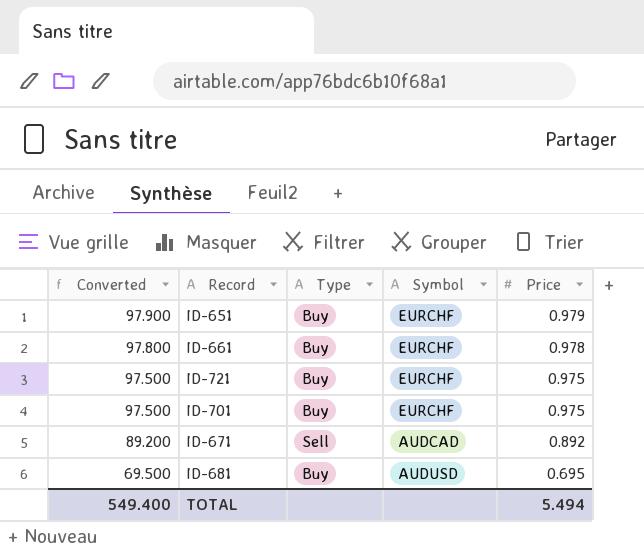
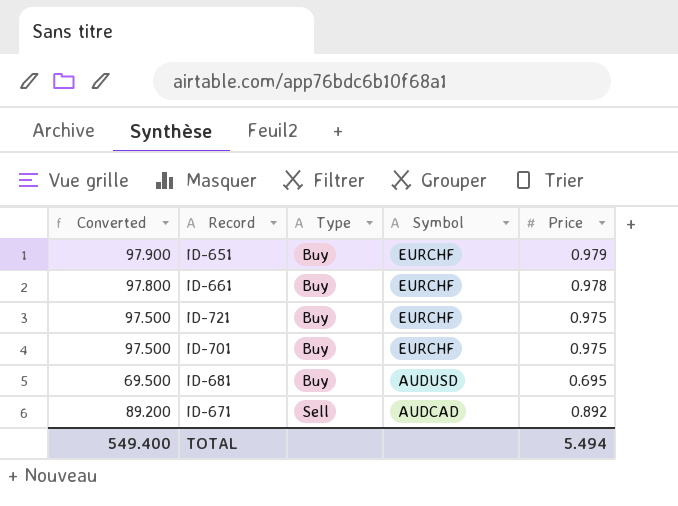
row order: Converted descending -> Type ascending

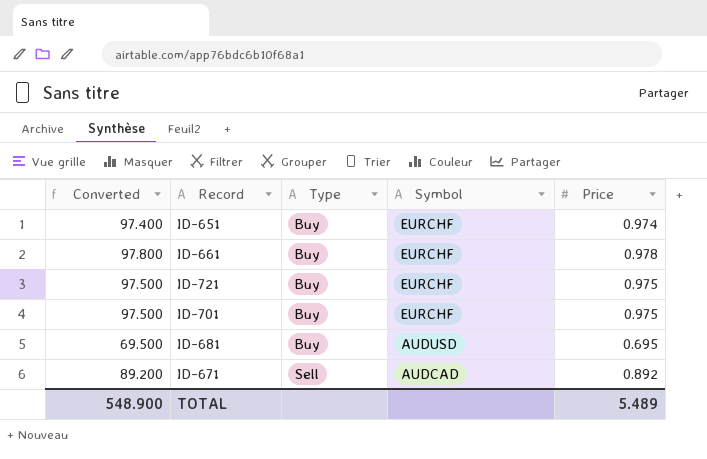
ID-651 | Converted: 97.900 -> 97.400
ID-651 | Price: 0.979 -> 0.974
TOTAL | Converted: 549.400 -> 548.900
TOTAL | Price: 5.494 -> 5.489

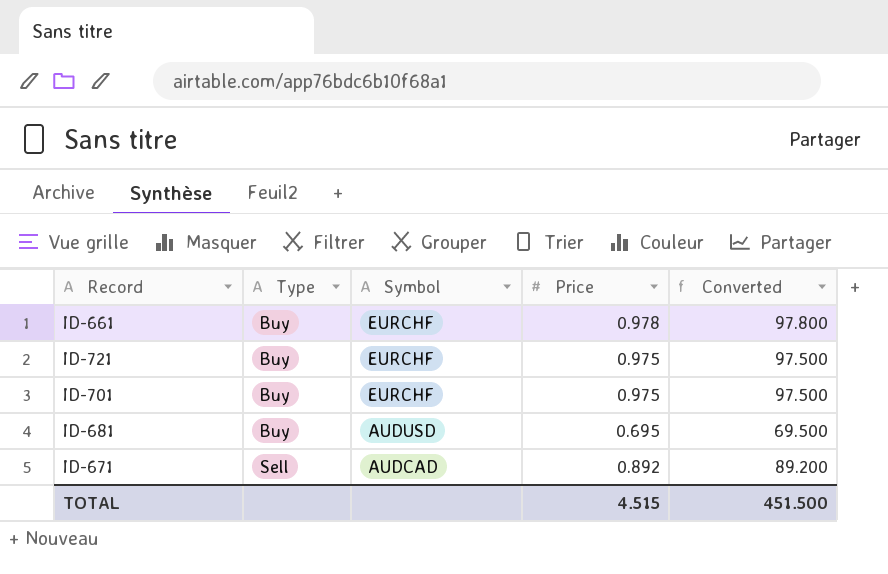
column Converted | position: 1 -> 5
row ID-651: 97.400 | Buy | EURCHF | 0.974 -> none
TOTAL | Price: 5.489 -> 4.515
TOTAL | Converted: 548.900 -> 451.500

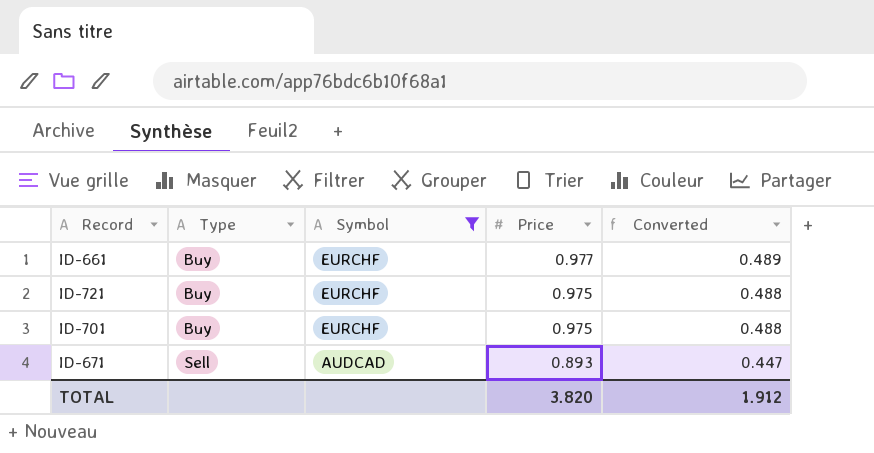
filter: none -> Symbol != AUDUSD
column Converted | formula: [Price] * 100 -> [Price] * 0.5
ID-661 | Price: 0.978 -> 0.977
ID-671 | Price: 0.892 -> 0.893
TOTAL | Price: 4.515 -> 3.820
TOTAL | Converted: 451.500 -> 1.912

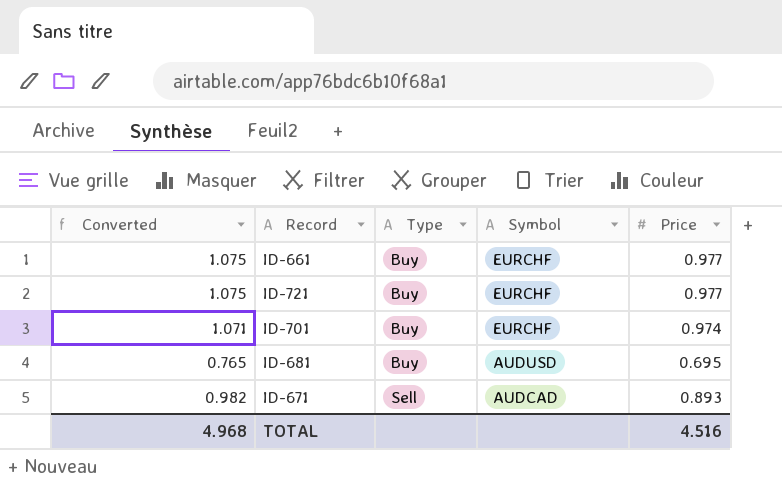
filter: Symbol != AUDUSD -> none
column Converted | formula: [Price] * 0.5 -> [Price] * 1.1
column Converted | position: 5 -> 1
ID-721 | Price: 0.975 -> 0.977
ID-701 | Price: 0.975 -> 0.974
TOTAL | Converted: 1.912 -> 4.968
TOTAL | Price: 3.820 -> 4.516

